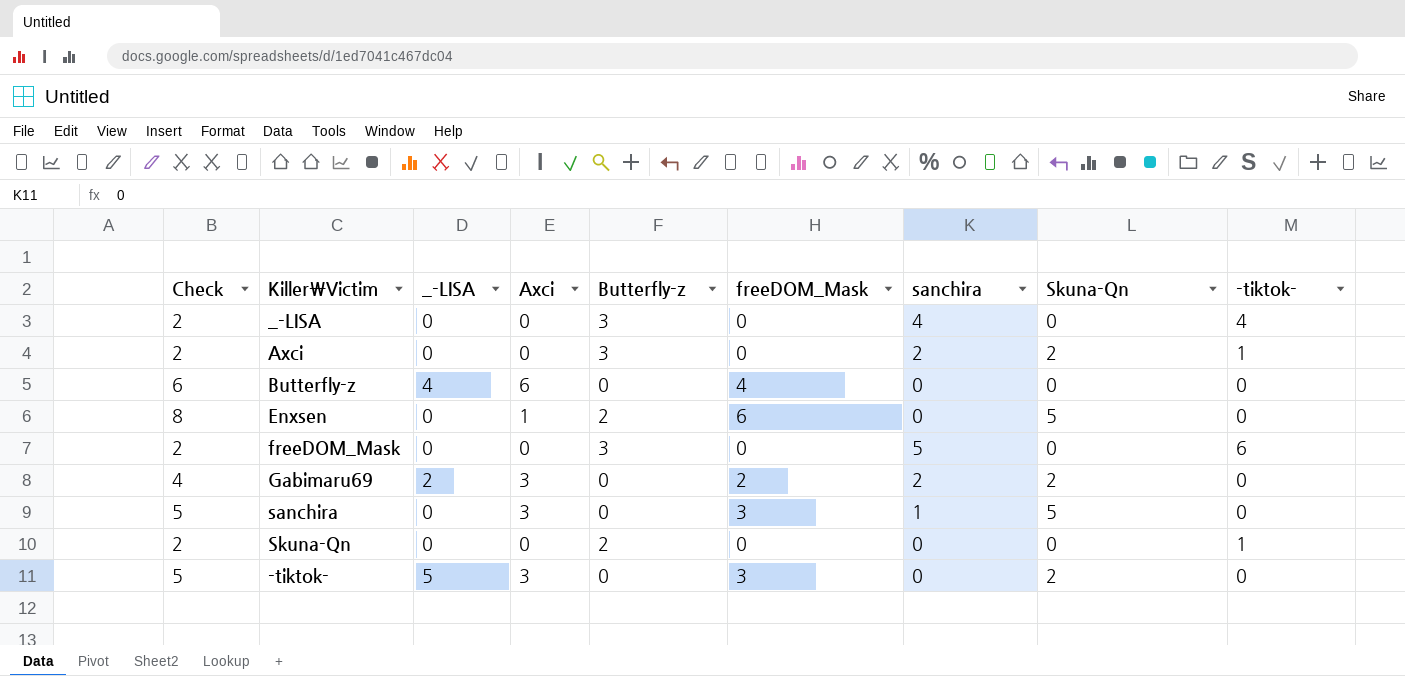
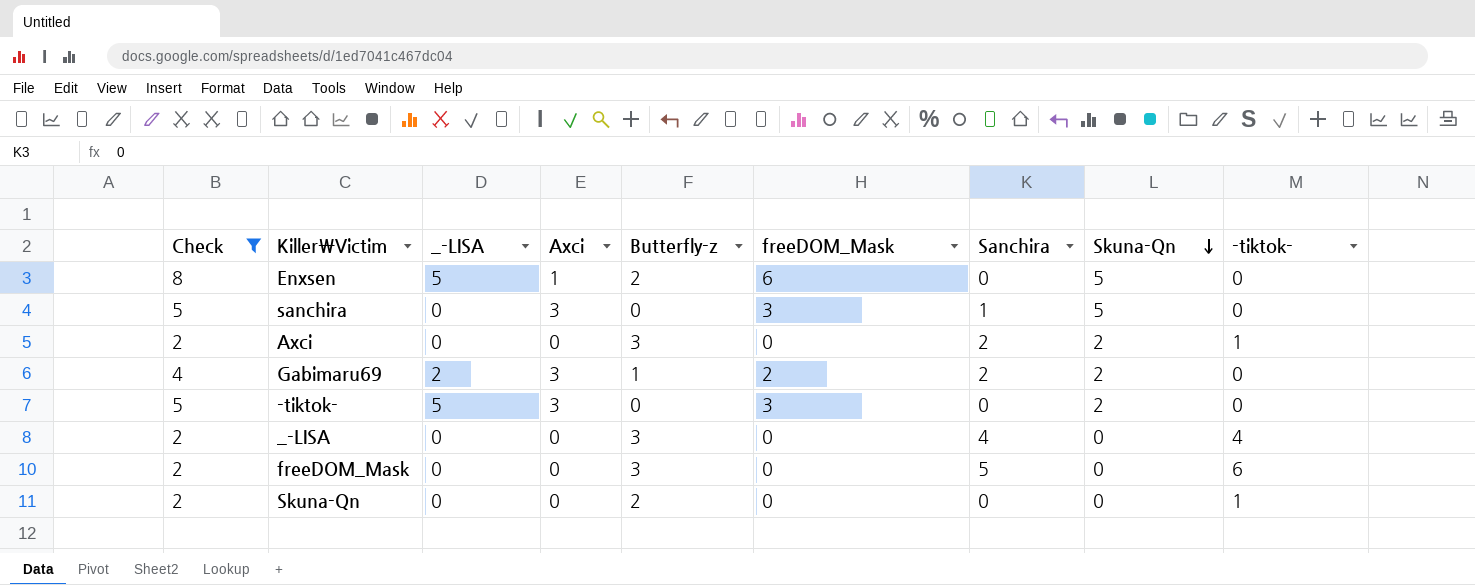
filter: none -> Check != 6
row order: none -> Skuna-Qn descending
column name: sanchira -> Sanchira
Enxsen | _-LISA: 0 -> 5
Gabimaru69 | Butterfly-z: 0 -> 1

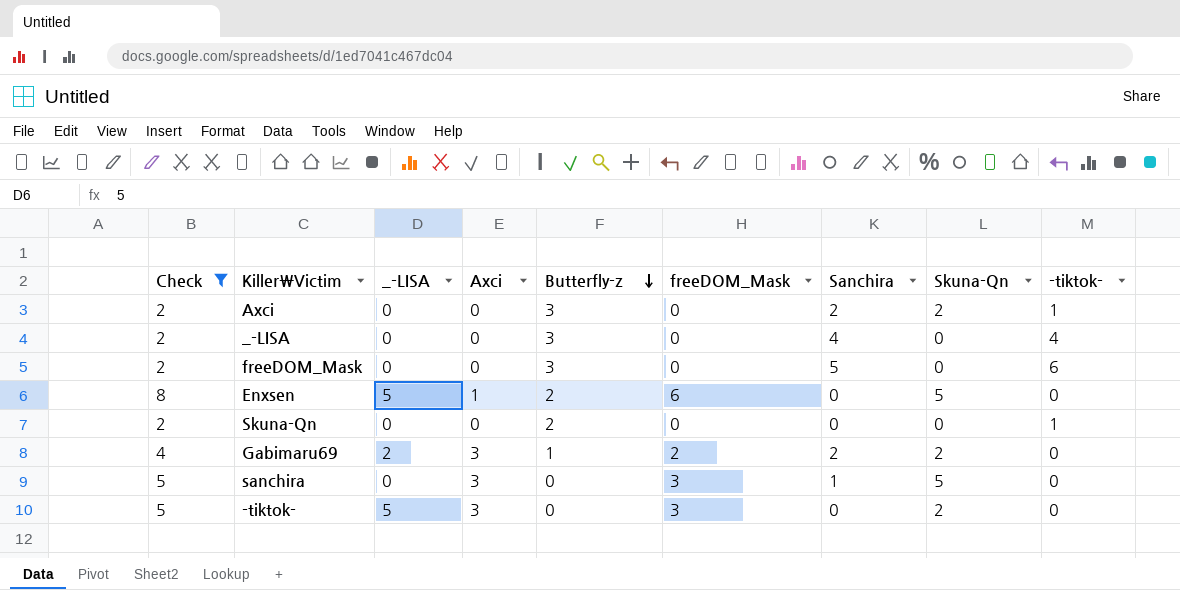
row order: Skuna-Qn descending -> Butterfly-z descending

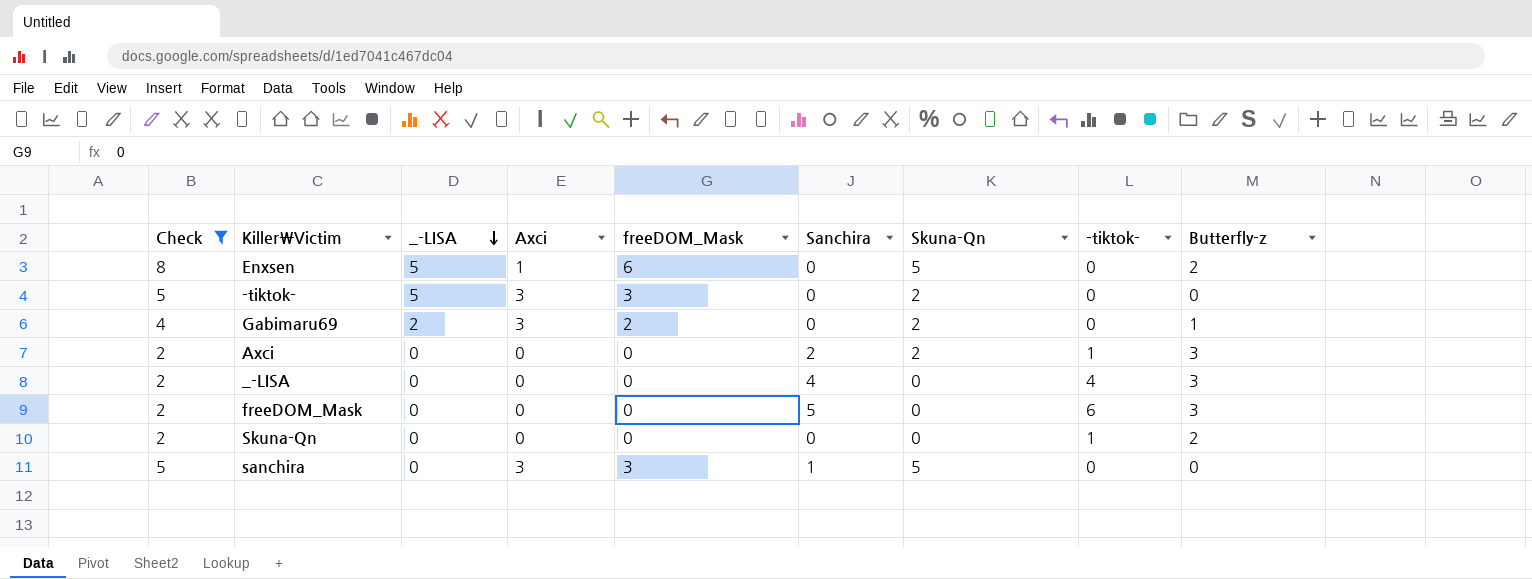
row order: Butterfly-z descending -> _-LISA descending
column Butterfly-z | position: 5 -> 9
Gabimaru69 | Sanchira: 2 -> 0

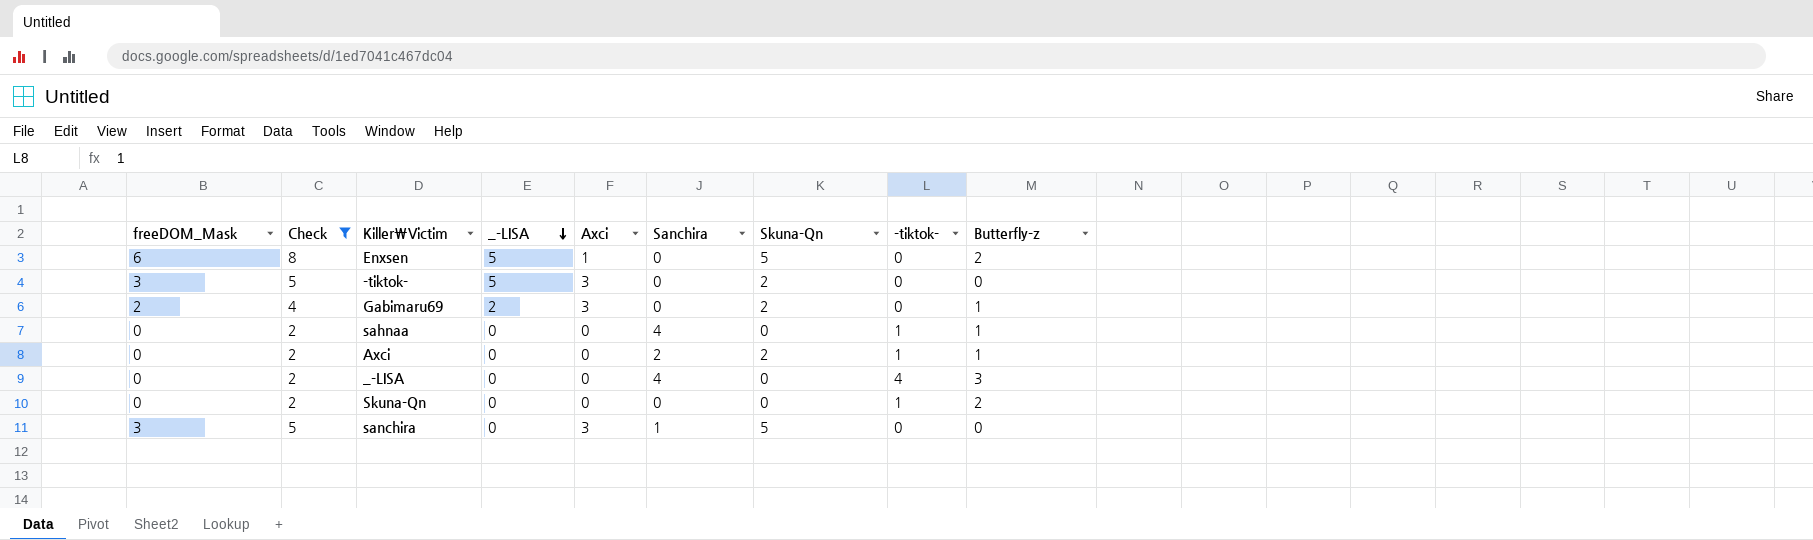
column freeDOM_Mask | position: 5 -> 1
row freeDOM_Mask: 2 | 0 | 0 | 0 | 5 | 0 | 6 | 3 -> none
row sahnaa: none -> 0 | 2 | 0 | 0 | 4 | 0 | 1 | 1
Axci | Butterfly-z: 3 -> 1

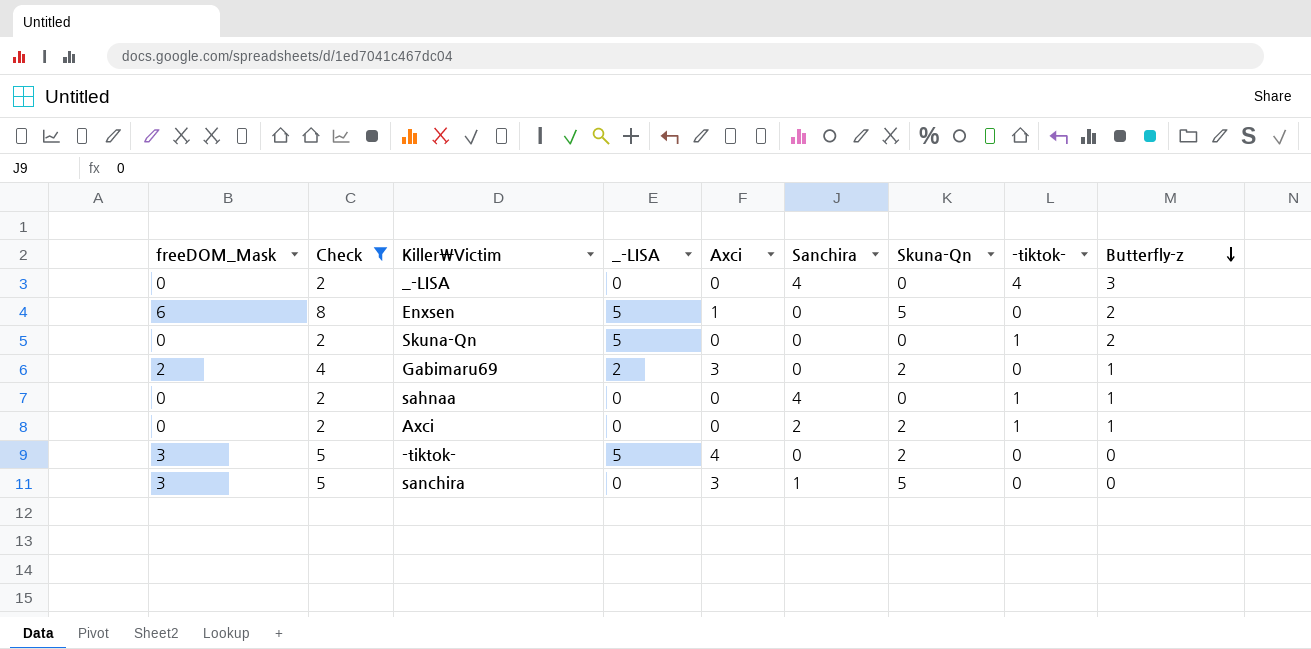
row order: _-LISA descending -> Butterfly-z descending
Skuna-Qn | _-LISA: 0 -> 5
-tiktok- | Axci: 3 -> 4

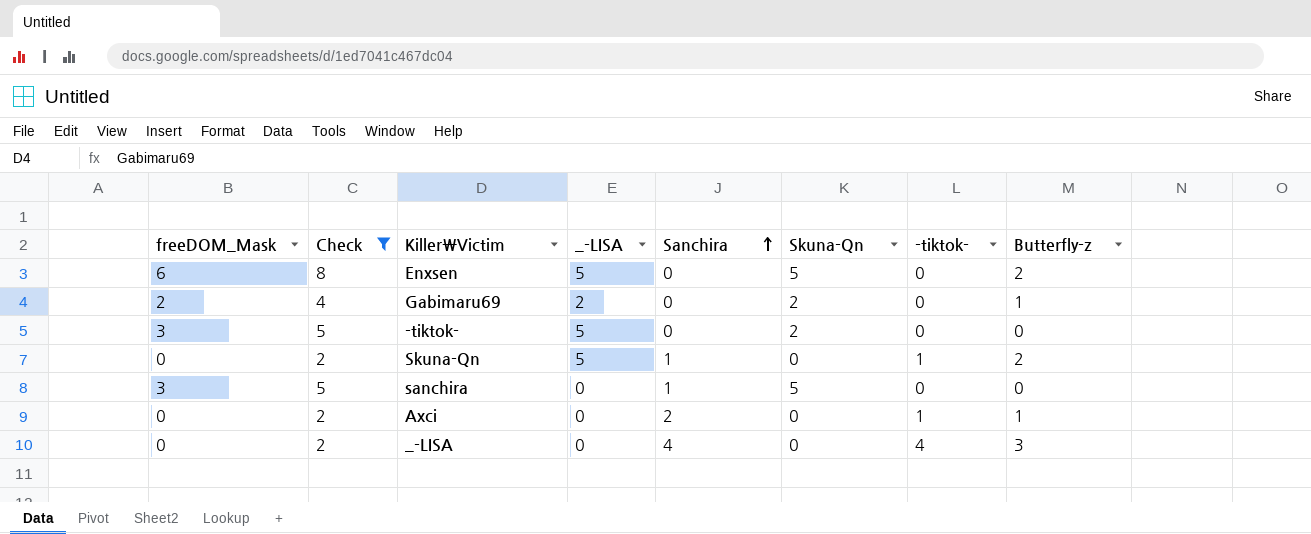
row order: Butterfly-z descending -> Sanchira ascending
column Axci | position: 5 -> none
row sahnaa: 0 | 2 | 0 | 0 | 4 | 0 | 1 | 1 -> none
Skuna-Qn | Sanchira: 0 -> 1
Axci | Skuna-Qn: 2 -> 0

